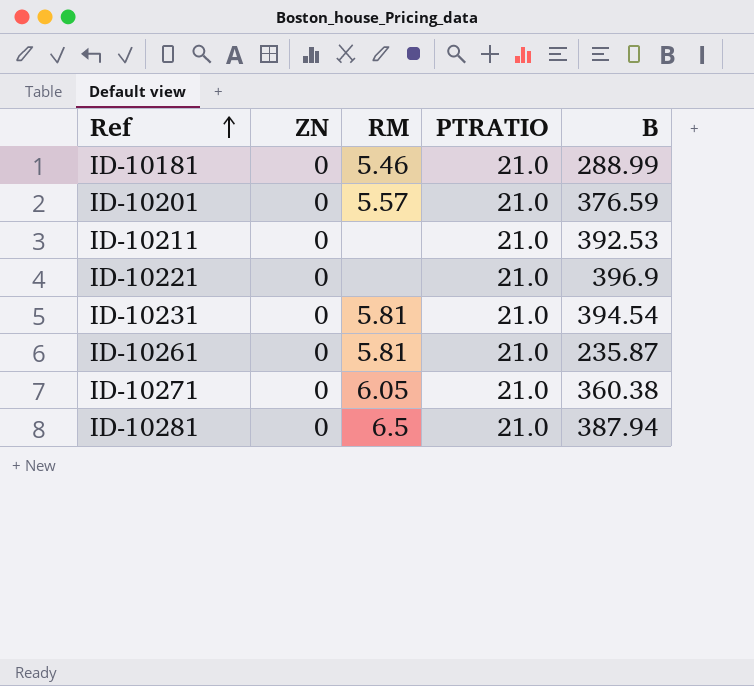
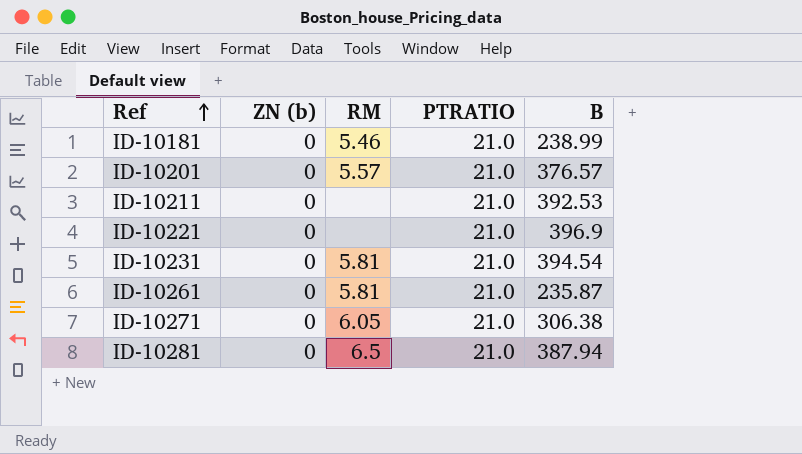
column name: ZN -> ZN (b)
ID-10181 | B: 288.99 -> 238.99
ID-10201 | B: 376.59 -> 376.57
ID-10271 | B: 360.38 -> 306.38

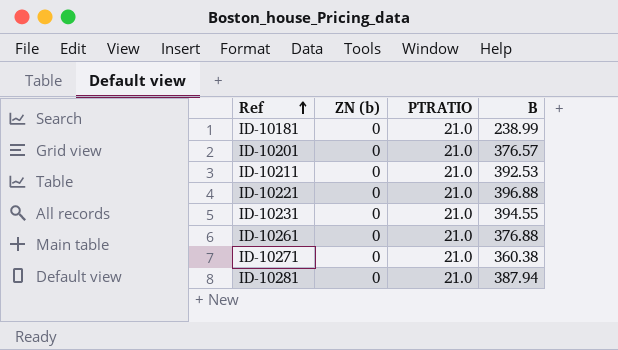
column RM | position: 3 -> none
ID-10221 | B: 396.9 -> 396.88
ID-10231 | B: 394.54 -> 394.55
ID-10261 | B: 235.87 -> 376.88
ID-10271 | B: 306.38 -> 360.38

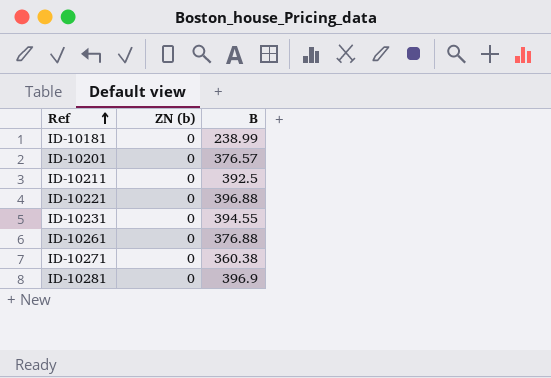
column PTRATIO | position: 3 -> none
ID-10211 | B: 392.53 -> 392.5
ID-10281 | B: 387.94 -> 396.9

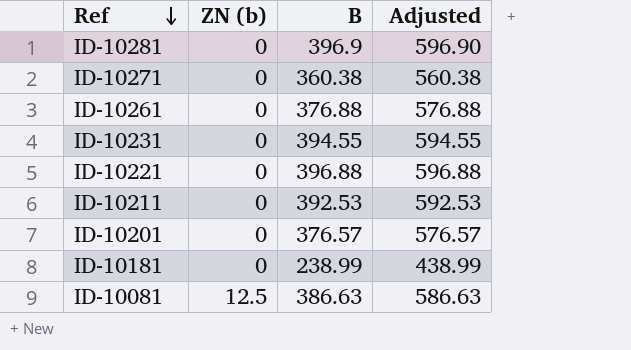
row order: Ref ascending -> Ref descending
column Adjusted | formula: none -> [B] + 200
ID-10211 | B: 392.5 -> 392.53
row ID-10081: none -> 12.5 | 386.63 | 586.63

